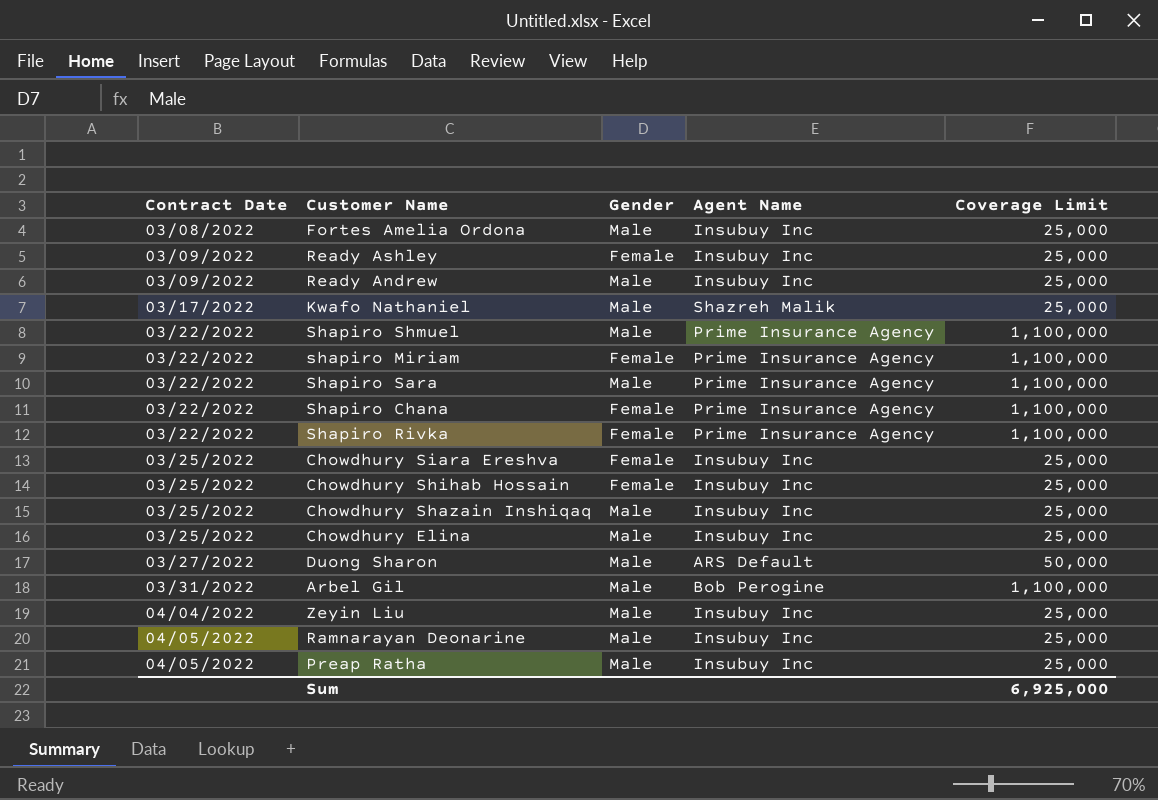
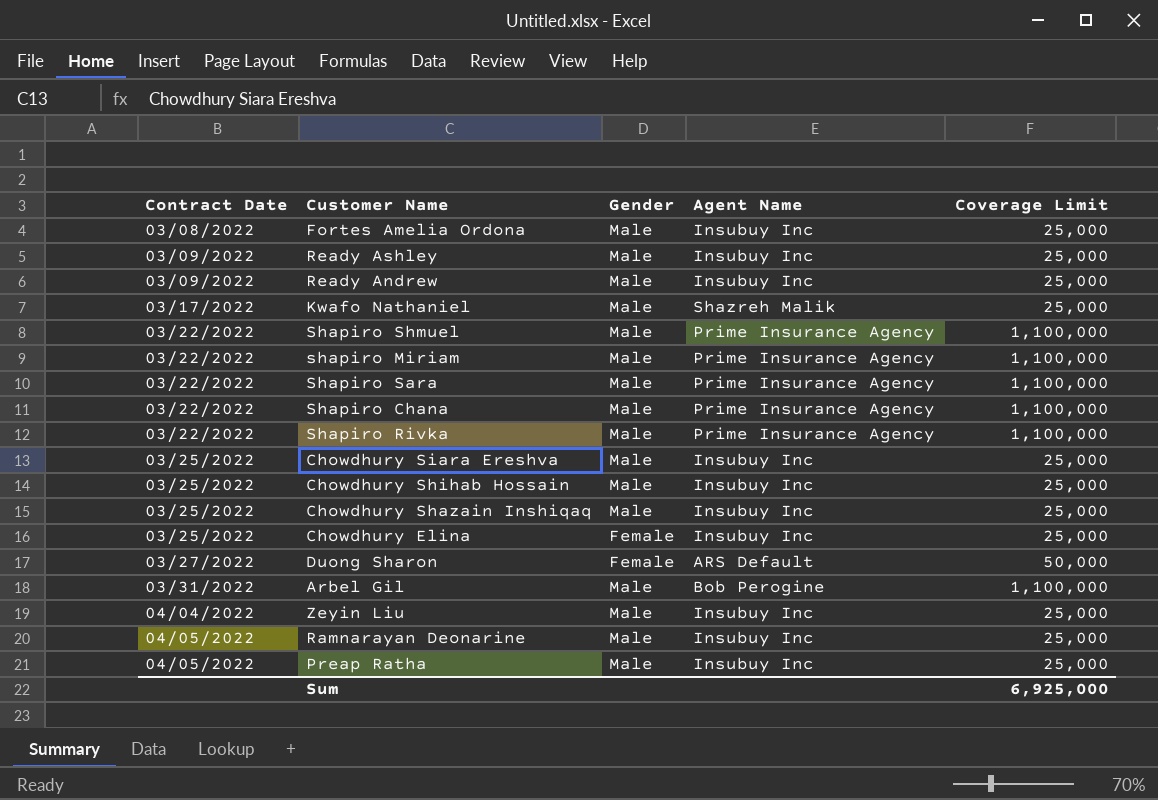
Ready Ashley | Gender: Female -> Male
shapiro Miriam | Gender: Female -> Male
Shapiro Chana | Gender: Female -> Male
Shapiro Rivka | Gender: Female -> Male
Chowdhury Siara Ereshva | Gender: Female -> Male
Chowdhury Shihab Hossain | Gender: Female -> Male
Chowdhury Elina | Gender: Male -> Female
Duong Sharon | Gender: Male -> Female

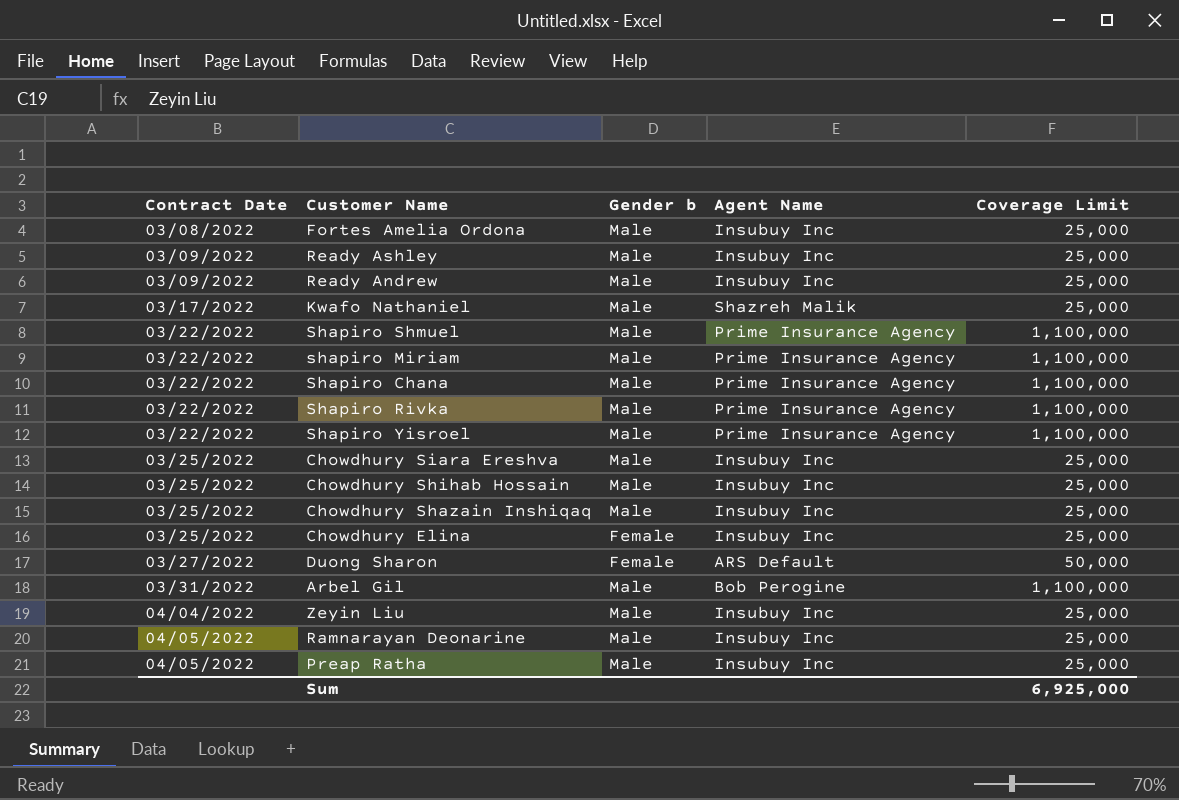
column name: Gender -> Gender b
row Shapiro Sara: 03/22/2022 | Male | Prime Insurance Agency | 1,100,000 -> none
row Shapiro Yisroel: none -> 03/22/2022 | Male | Prime Insurance Agency | 1,100,000

